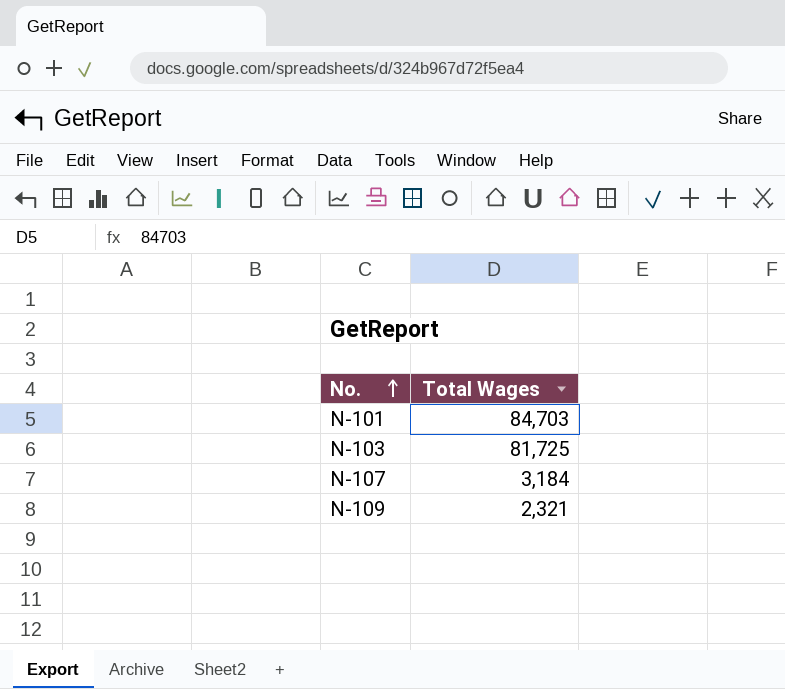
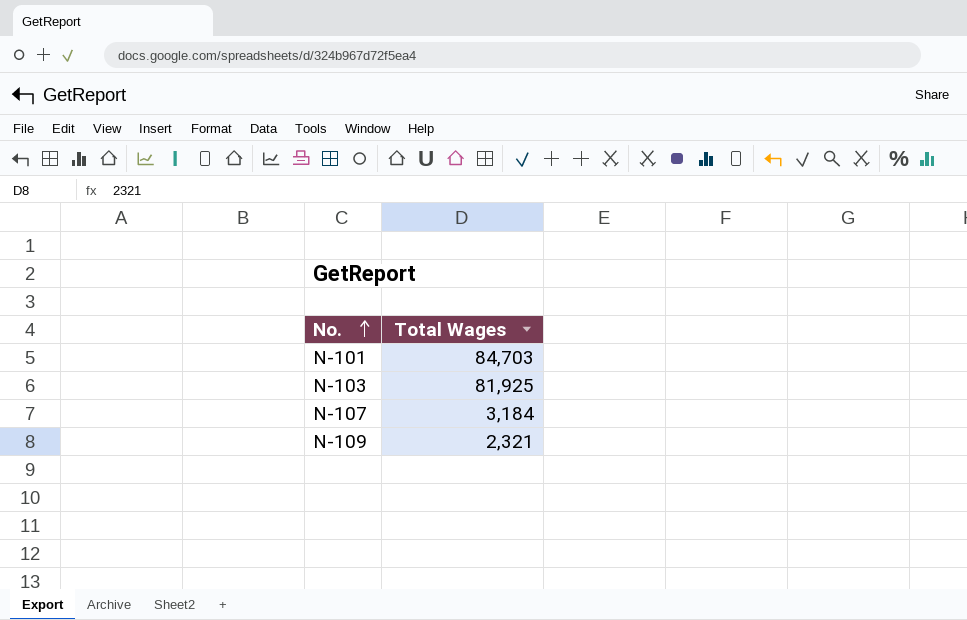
N-103 | Total Wages: 81,725 -> 81,925

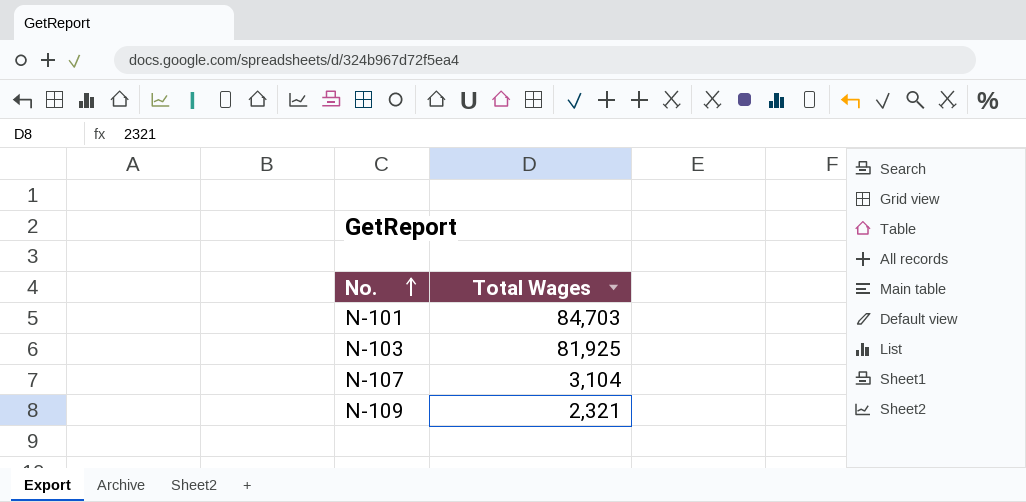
N-107 | Total Wages: 3,184 -> 3,104

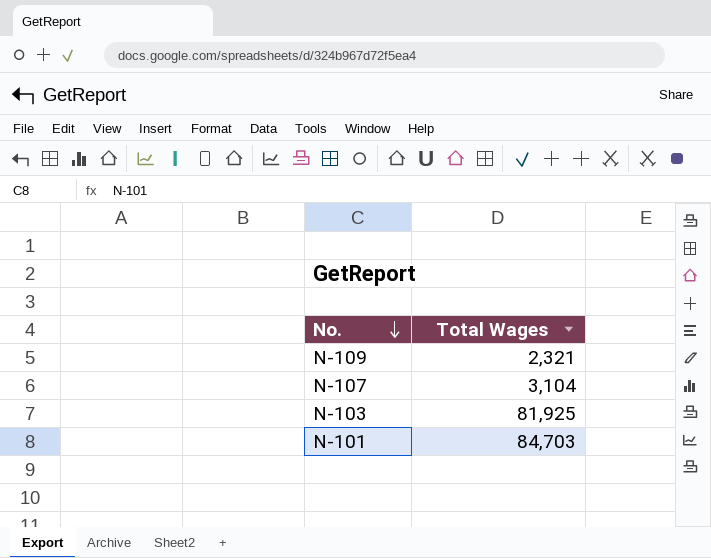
row order: No. ascending -> No. descending

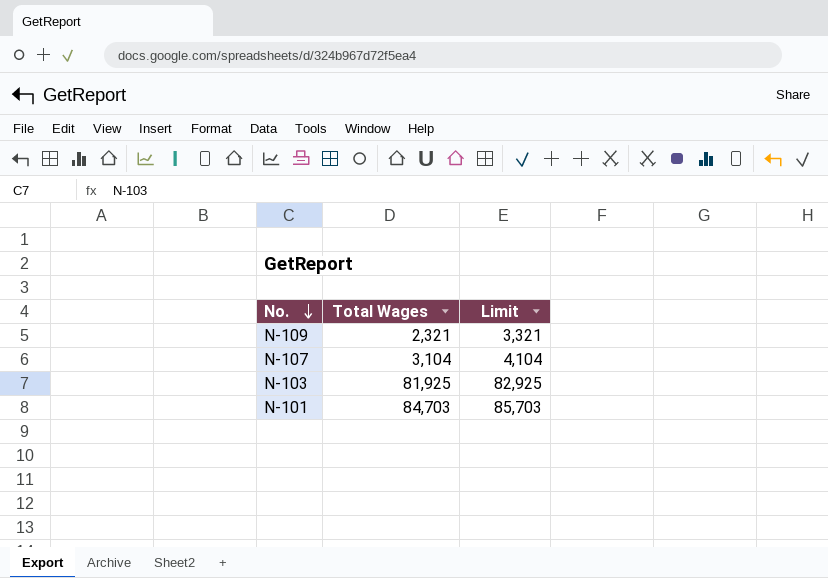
column Limit | formula: none -> [Total Wages] + 1000

